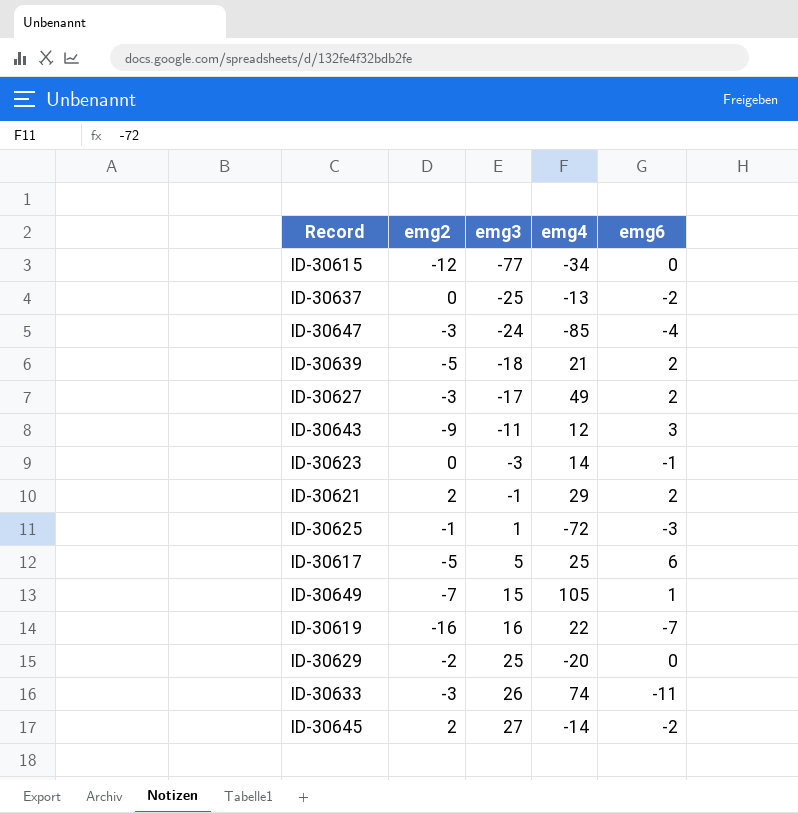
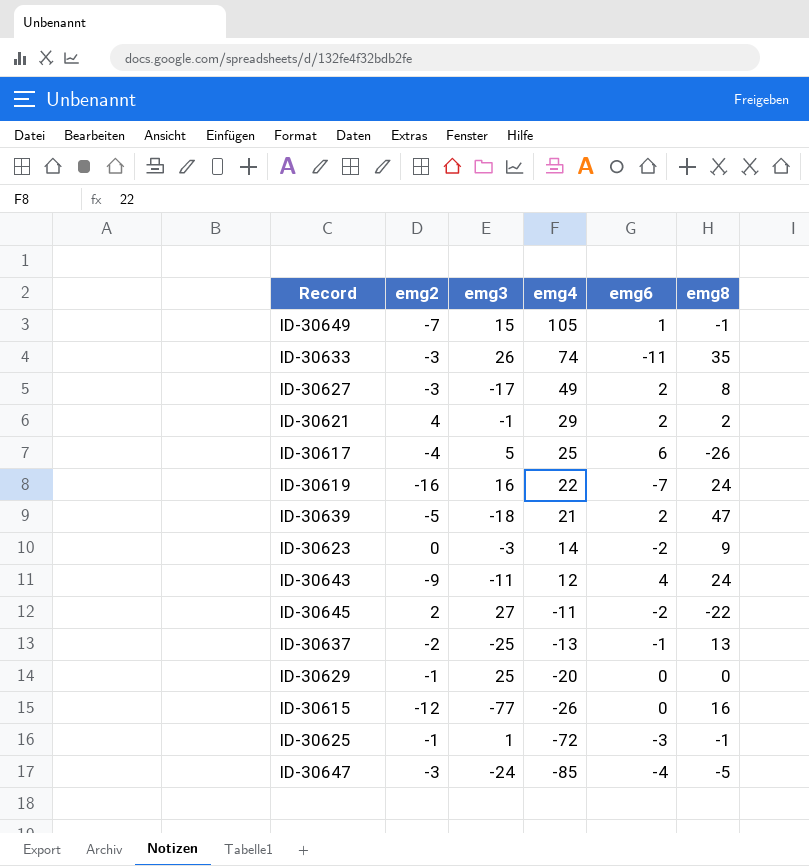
row order: emg3 ascending -> emg4 descending
column emg8 | position: none -> 6
ID-30621 | emg2: 2 -> 4
ID-30617 | emg2: -5 -> -4
ID-30623 | emg6: -1 -> -2
ID-30643 | emg6: 3 -> 4
ID-30645 | emg4: -14 -> -11
ID-30637 | emg2: 0 -> -2
ID-30637 | emg6: -2 -> -1
ID-30629 | emg2: -2 -> -1
ID-30615 | emg4: -34 -> -26

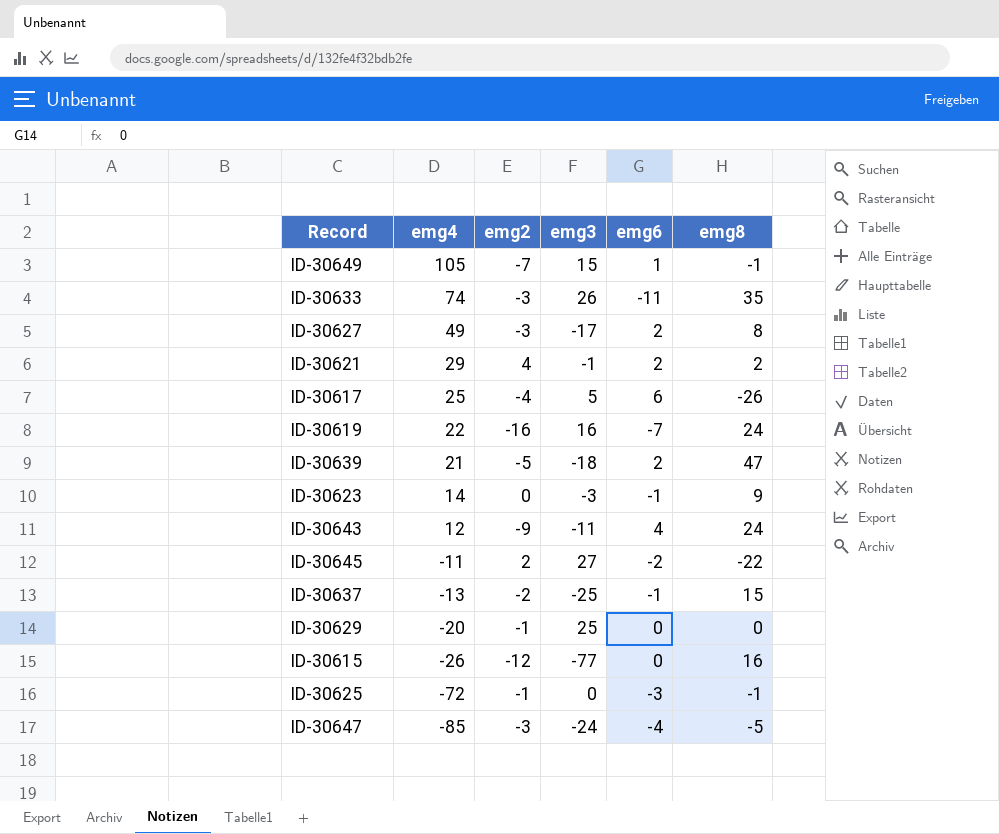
column emg4 | position: 4 -> 2
ID-30623 | emg6: -2 -> -1
ID-30637 | emg8: 13 -> 15
ID-30625 | emg3: 1 -> 0

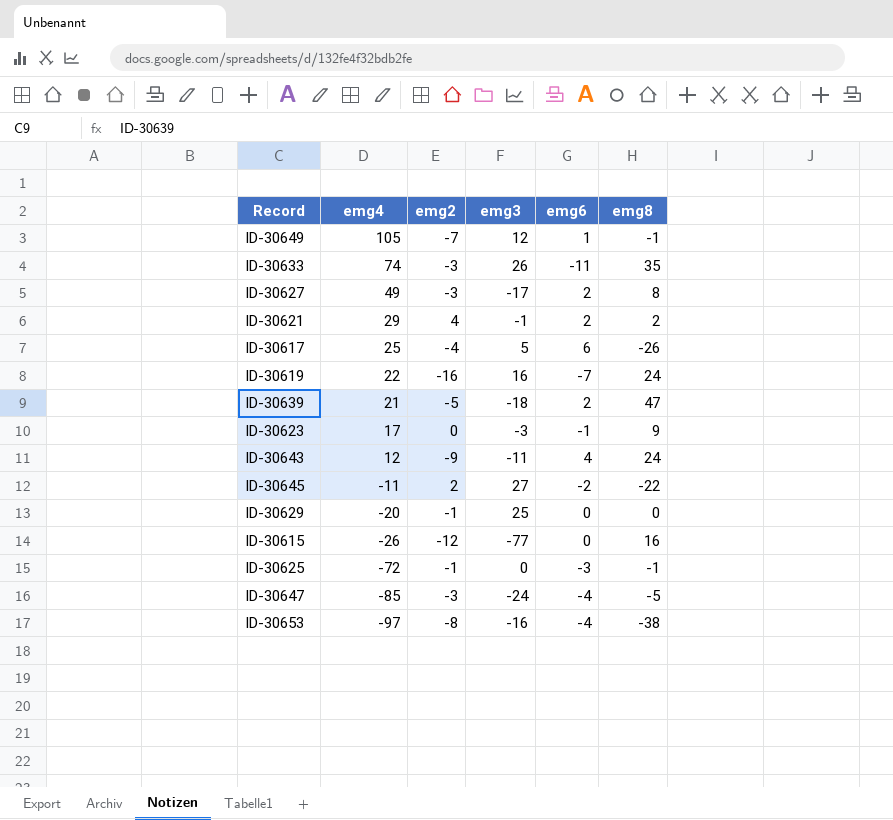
row ID-30637: -13 | -2 | -25 | -1 | 15 -> none
ID-30649 | emg3: 15 -> 12
ID-30623 | emg4: 14 -> 17
row ID-30653: none -> -97 | -8 | -16 | -4 | -38

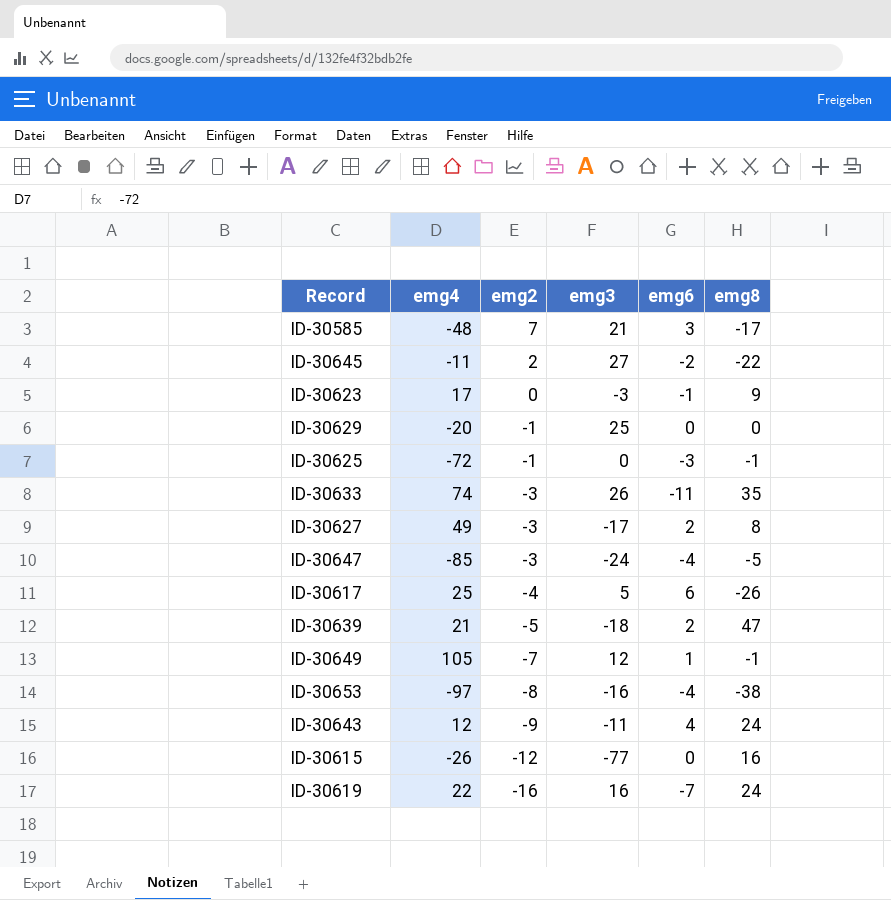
row order: emg4 descending -> emg2 descending
row ID-30621: 29 | 4 | -1 | 2 | 2 -> none
row ID-30585: none -> -48 | 7 | 21 | 3 | -17

